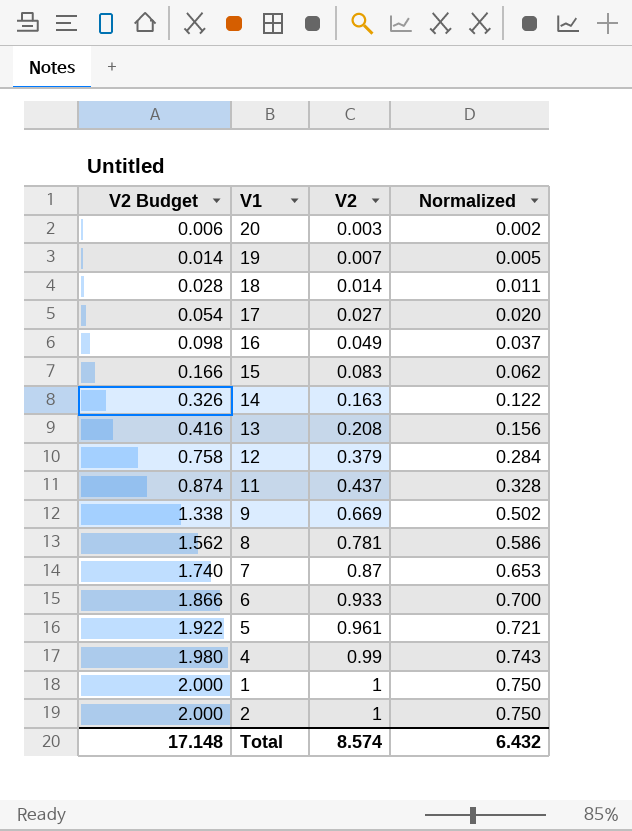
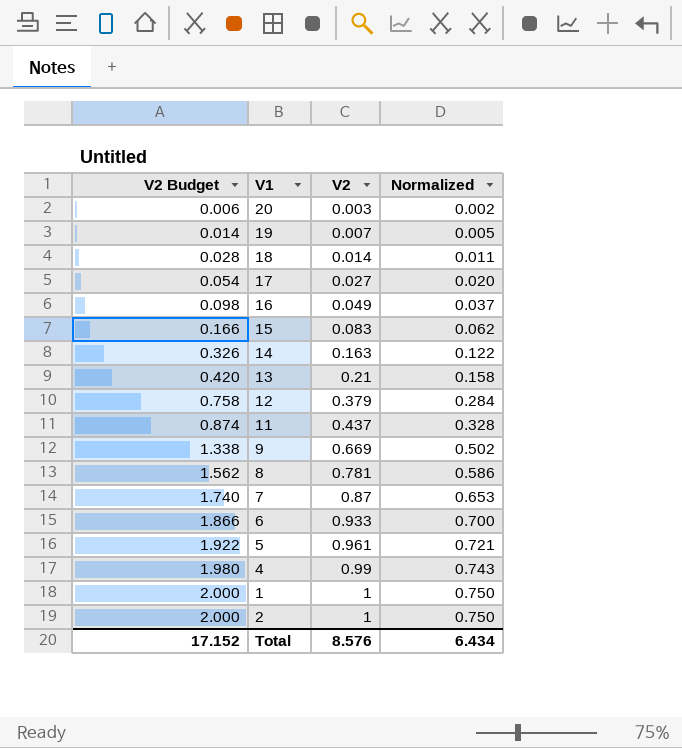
13 | V2 Budget: 0.416 -> 0.420
13 | V2: 0.208 -> 0.21
13 | Normalized: 0.156 -> 0.158
Total | V2 Budget: 17.148 -> 17.152
Total | V2: 8.574 -> 8.576
Total | Normalized: 6.432 -> 6.434

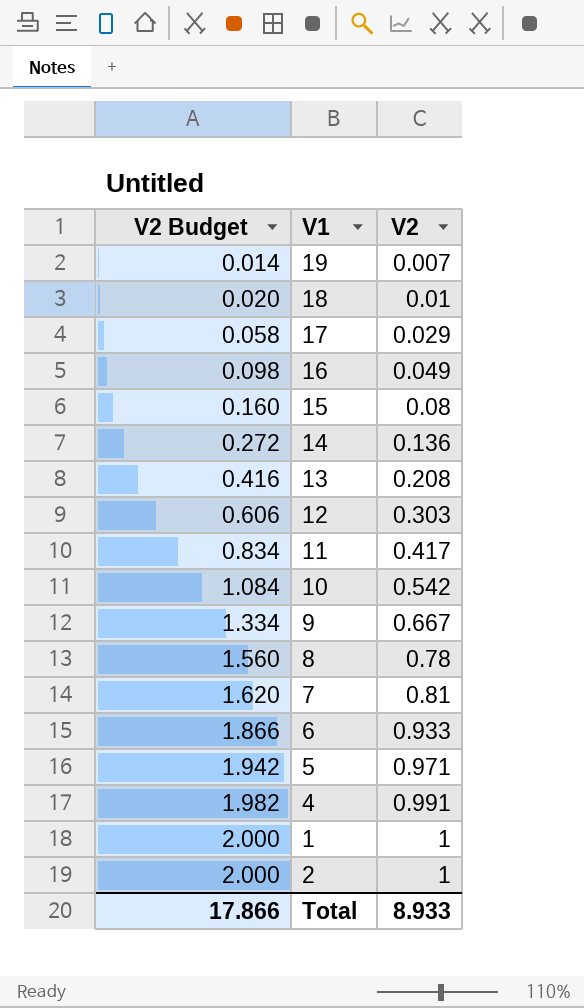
column Normalized | formula: [V2] * 0.75 -> none
row 20: 0.006 | 0.003 | 0.002 -> none
18 | V2 Budget: 0.028 -> 0.020
18 | V2: 0.014 -> 0.01
17 | V2 Budget: 0.054 -> 0.058
17 | V2: 0.027 -> 0.029
15 | V2 Budget: 0.166 -> 0.160
15 | V2: 0.083 -> 0.08
14 | V2 Budget: 0.326 -> 0.272
14 | V2: 0.163 -> 0.136
13 | V2 Budget: 0.420 -> 0.416
13 | V2: 0.21 -> 0.208
12 | V2 Budget: 0.758 -> 0.606
12 | V2: 0.379 -> 0.303
11 | V2 Budget: 0.874 -> 0.834
11 | V2: 0.437 -> 0.417
row 10: none -> 1.084 | 0.542
9 | V2 Budget: 1.338 -> 1.334
9 | V2: 0.669 -> 0.667
8 | V2 Budget: 1.562 -> 1.560
8 | V2: 0.781 -> 0.78
7 | V2 Budget: 1.740 -> 1.620
7 | V2: 0.87 -> 0.81
5 | V2 Budget: 1.922 -> 1.942
5 | V2: 0.961 -> 0.971
4 | V2 Budget: 1.980 -> 1.982
4 | V2: 0.99 -> 0.991
Total | V2 Budget: 17.152 -> 17.866
Total | V2: 8.576 -> 8.933

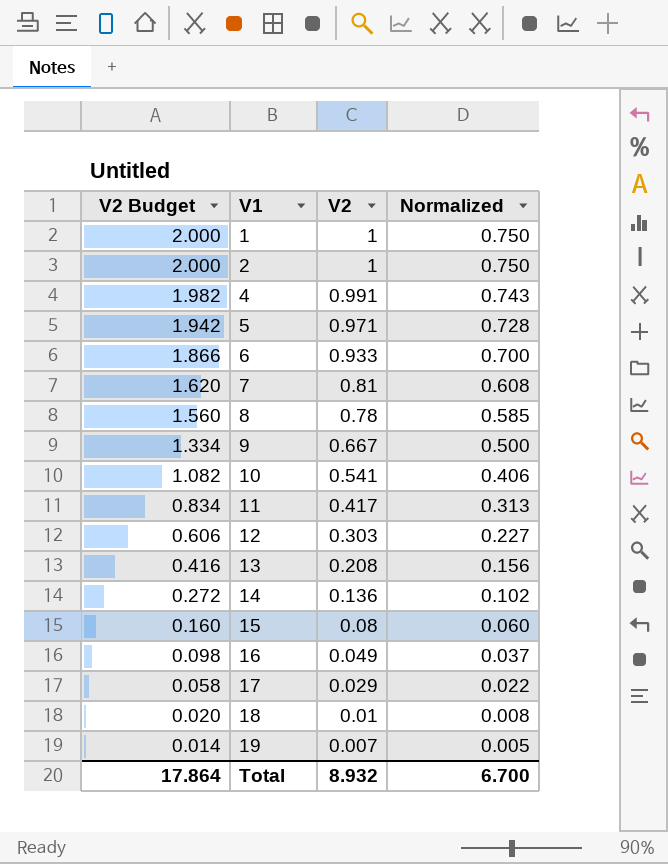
row order: V2 Budget ascending -> V2 Budget descending
column Normalized | formula: none -> [V2] * 0.75
10 | V2 Budget: 1.084 -> 1.082
10 | V2: 0.542 -> 0.541
Total | V2 Budget: 17.866 -> 17.864
Total | V2: 8.933 -> 8.932

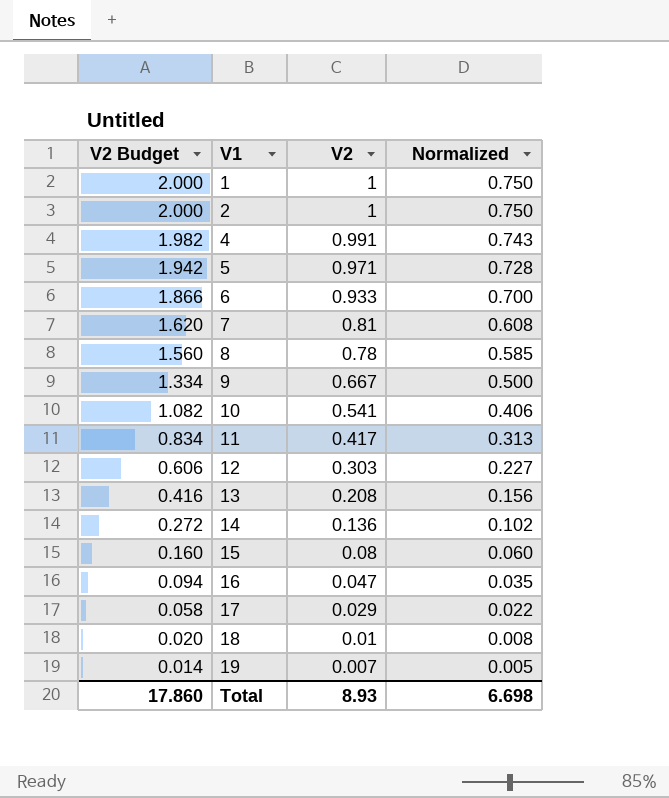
16 | V2 Budget: 0.098 -> 0.094
16 | V2: 0.049 -> 0.047
16 | Normalized: 0.037 -> 0.035
Total | V2 Budget: 17.864 -> 17.860
Total | V2: 8.932 -> 8.93
Total | Normalized: 6.700 -> 6.698

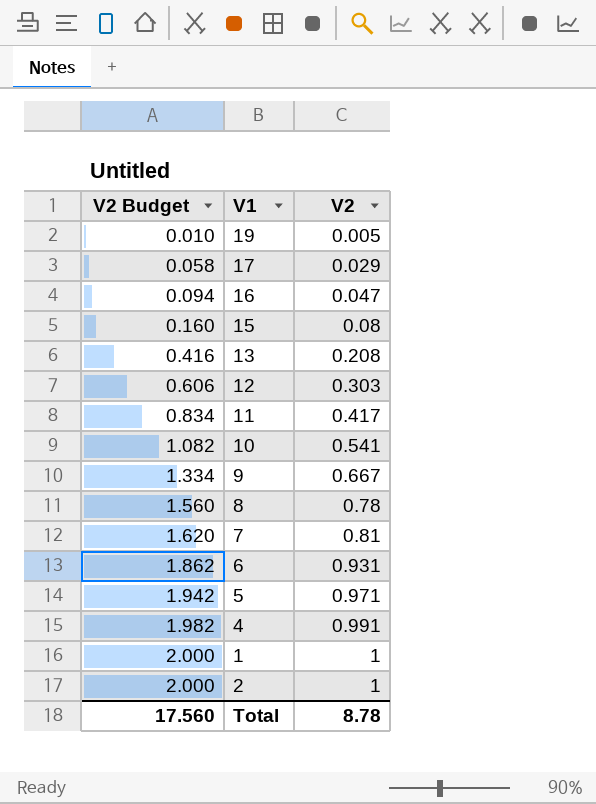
row order: V2 Budget descending -> V2 Budget ascending
column Normalized | formula: [V2] * 0.75 -> none
row 14: 0.272 | 0.136 | 0.102 -> none
row 18: 0.020 | 0.01 | 0.008 -> none
19 | V2 Budget: 0.014 -> 0.010
19 | V2: 0.007 -> 0.005
6 | V2 Budget: 1.866 -> 1.862
6 | V2: 0.933 -> 0.931
Total | V2 Budget: 17.860 -> 17.560
Total | V2: 8.93 -> 8.78

